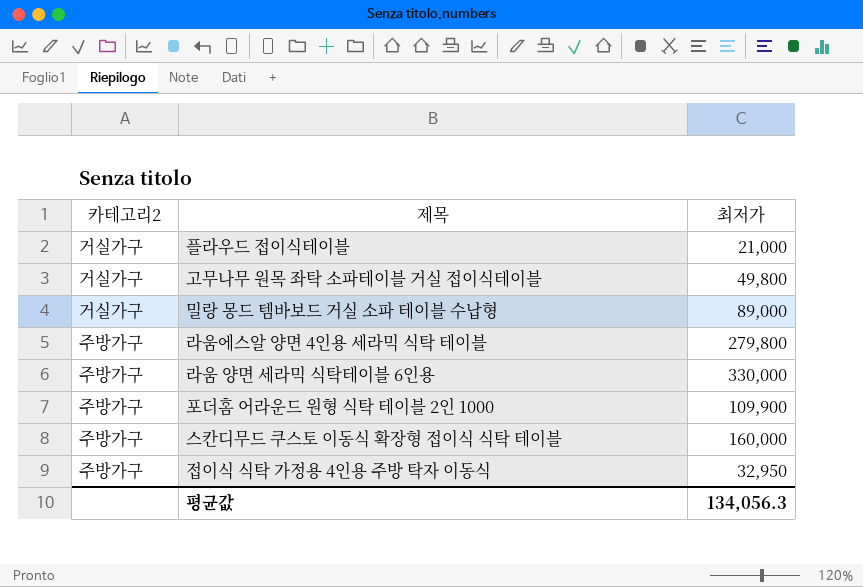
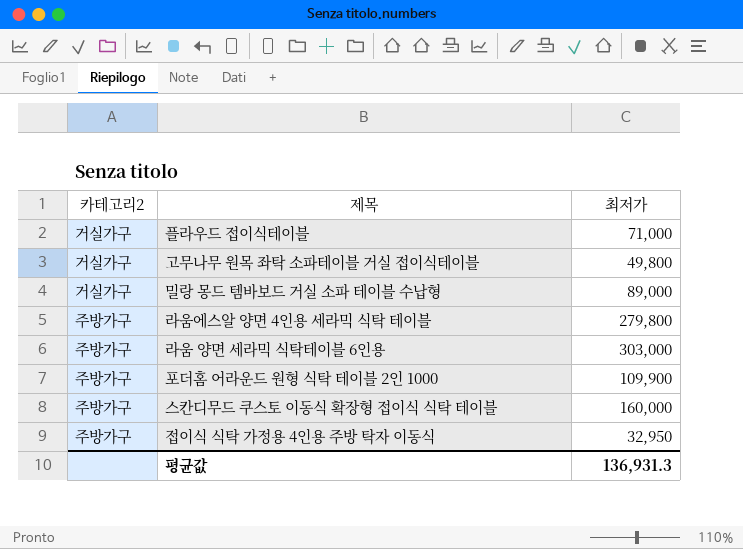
플라우드 접이식테이블 | 최저가: 21,000 -> 71,000
라움 양면 세라믹 식탁테이블 6인용 | 최저가: 330,000 -> 303,000
평균값 | 최저가: 134,056.3 -> 136,931.3

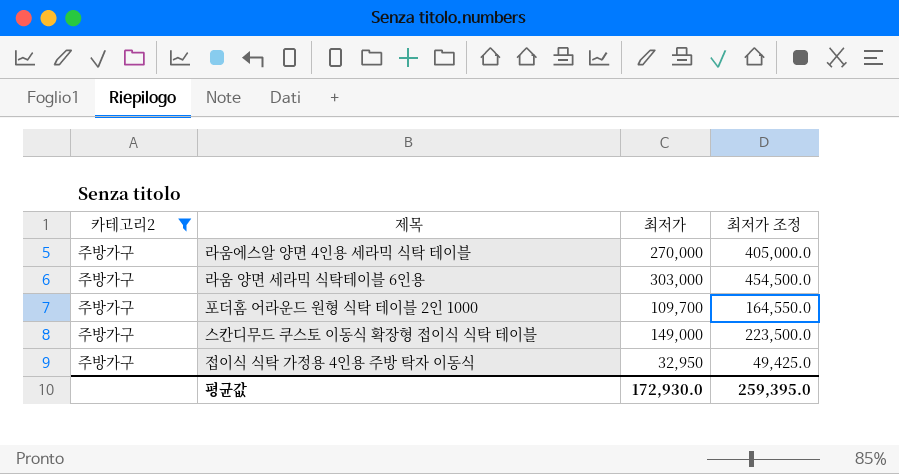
filter: none -> 카테고리2 = 주방가구
column 최저가 조정 | formula: none -> [최저가] * 1.5
라움에스알 양면 4인용 세라믹 식탁 테이블 | 최저가: 279,800 -> 270,000
포더홈 어라운드 원형 식탁 테이블 2인 1000 | 최저가: 109,900 -> 109,700
스칸디무드 쿠스토 이동식 확장형 접이식 식탁 테이블 | 최저가: 160,000 -> 149,000
평균값 | 최저가: 136,931.3 -> 172,930.0

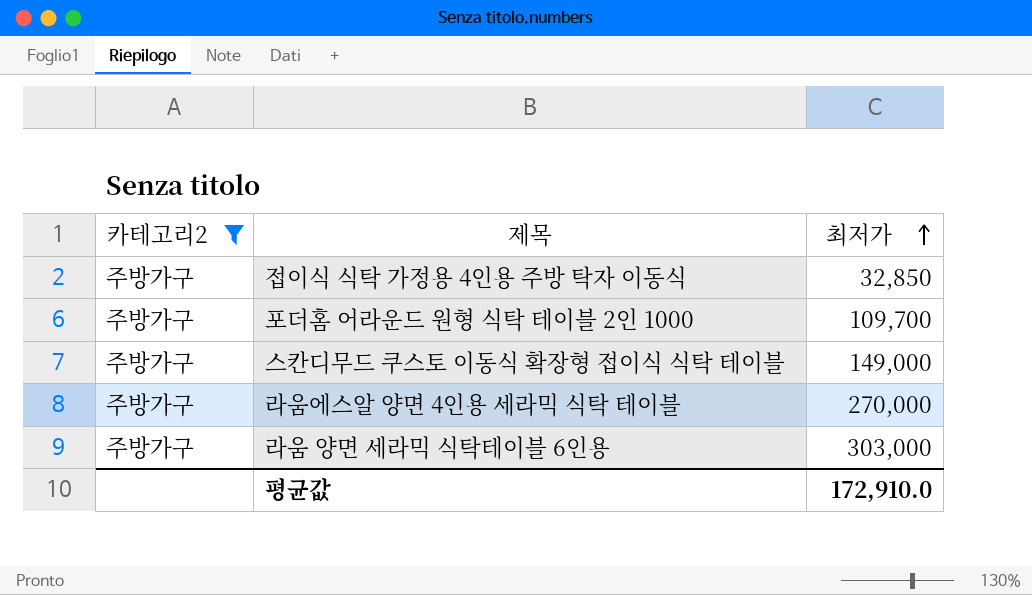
row order: none -> 최저가 ascending
column 최저가 조정 | formula: [최저가] * 1.5 -> none
접이식 식탁 가정용 4인용 주방 탁자 이동식 | 최저가: 32,950 -> 32,850
평균값 | 최저가: 172,930.0 -> 172,910.0

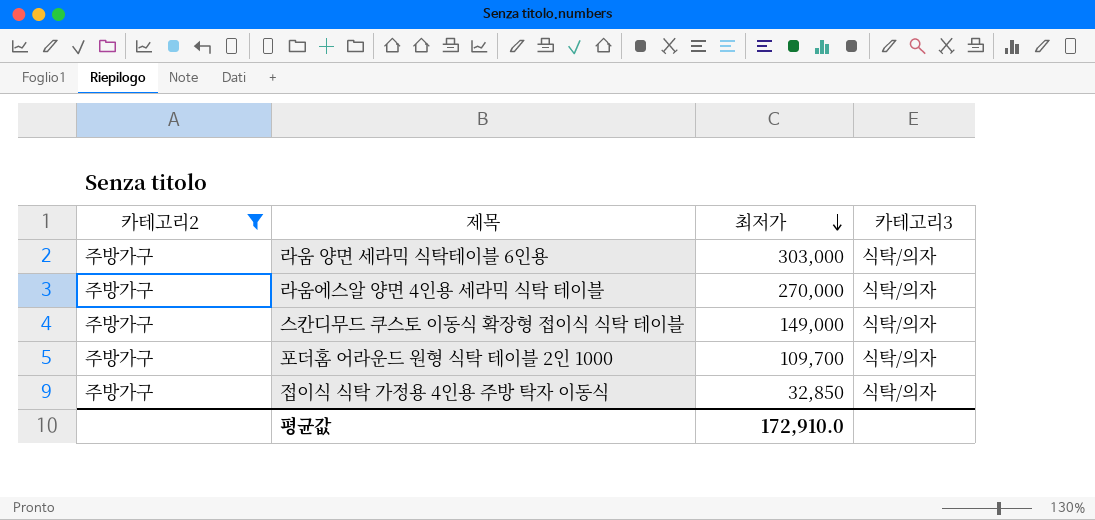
row order: 최저가 ascending -> 최저가 descending
column 카테고리3 | position: none -> 4

